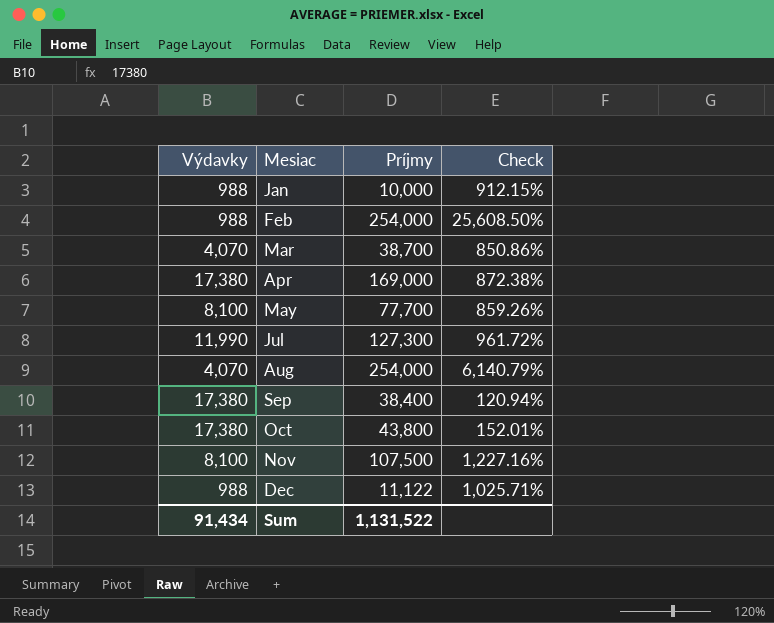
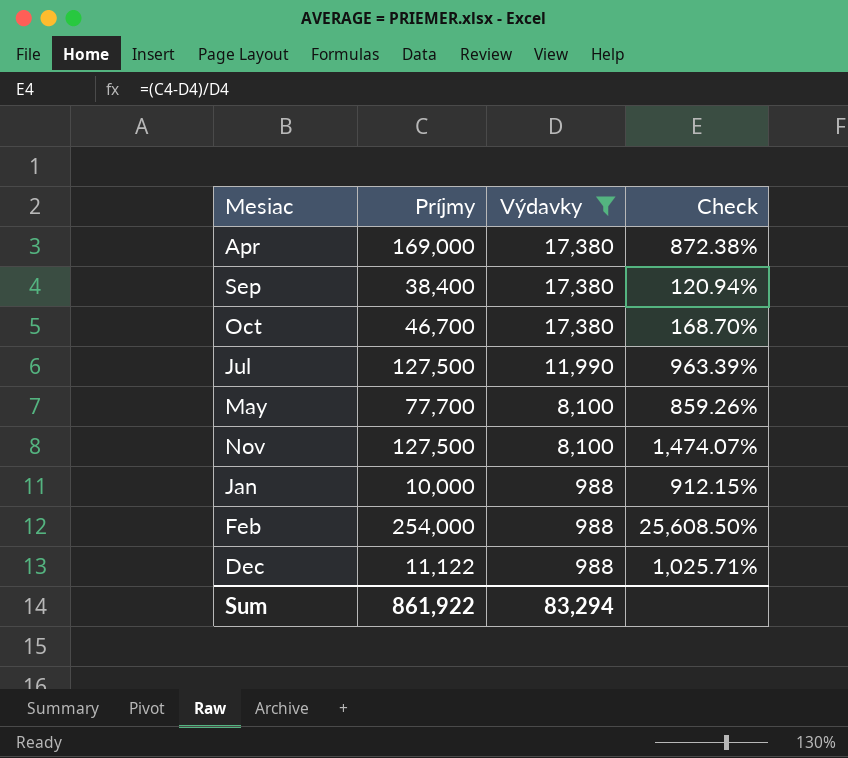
filter: none -> Výdavky != 4,070
row order: Mesiac ascending -> Výdavky descending
column Výdavky | position: 1 -> 3
Oct | Príjmy: 43,800 -> 46,700
Oct | Check: 152.01% -> 168.70%
Jul | Príjmy: 127,300 -> 127,500
Jul | Check: 961.72% -> 963.39%
Nov | Príjmy: 107,500 -> 127,500
Nov | Check: 1,227.16% -> 1,474.07%
Sum | Príjmy: 1,131,522 -> 861,922
Sum | Výdavky: 91,434 -> 83,294

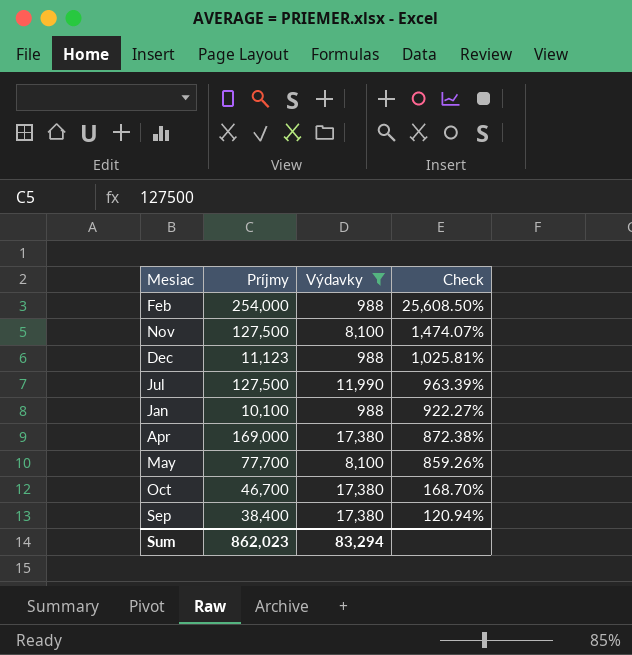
row order: Výdavky descending -> Check descending
Dec | Príjmy: 11,122 -> 11,123
Dec | Check: 1,025.71% -> 1,025.81%
Jan | Príjmy: 10,000 -> 10,100
Jan | Check: 912.15% -> 922.27%
Sum | Príjmy: 861,922 -> 862,023

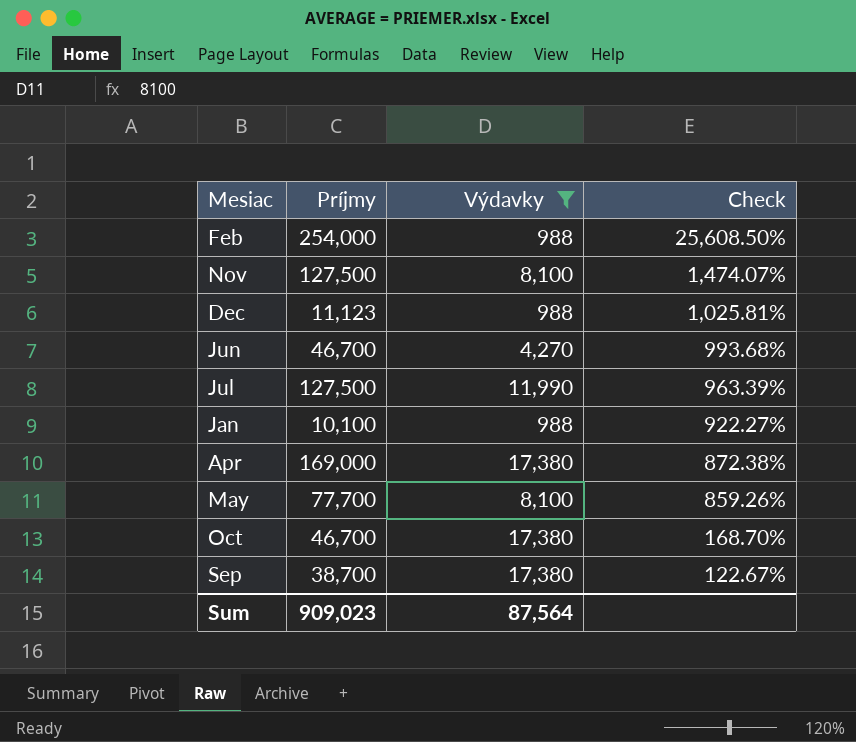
row Jun: none -> 46,700 | 4,270 | 993.68%
Sep | Príjmy: 38,400 -> 38,700
Sep | Check: 120.94% -> 122.67%
Sum | Príjmy: 862,023 -> 909,023
Sum | Výdavky: 83,294 -> 87,564

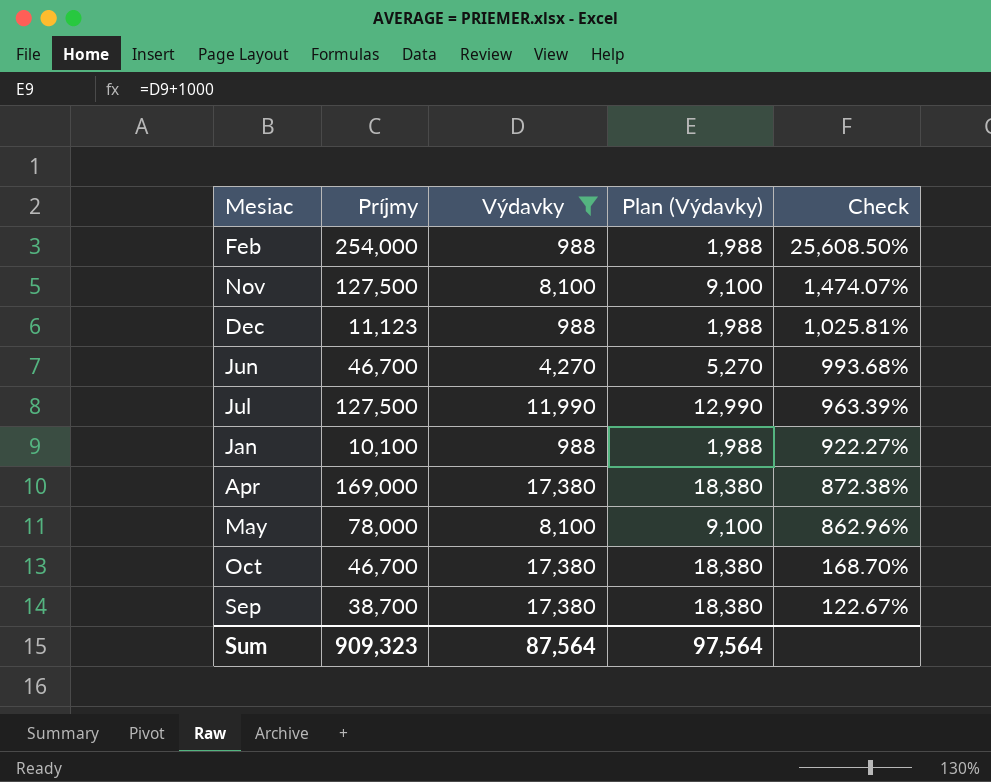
column Plan (Výdavky) | formula: none -> [Výdavky] + 1000
May | Príjmy: 77,700 -> 78,000
May | Check: 859.26% -> 862.96%
Sum | Príjmy: 909,023 -> 909,323

